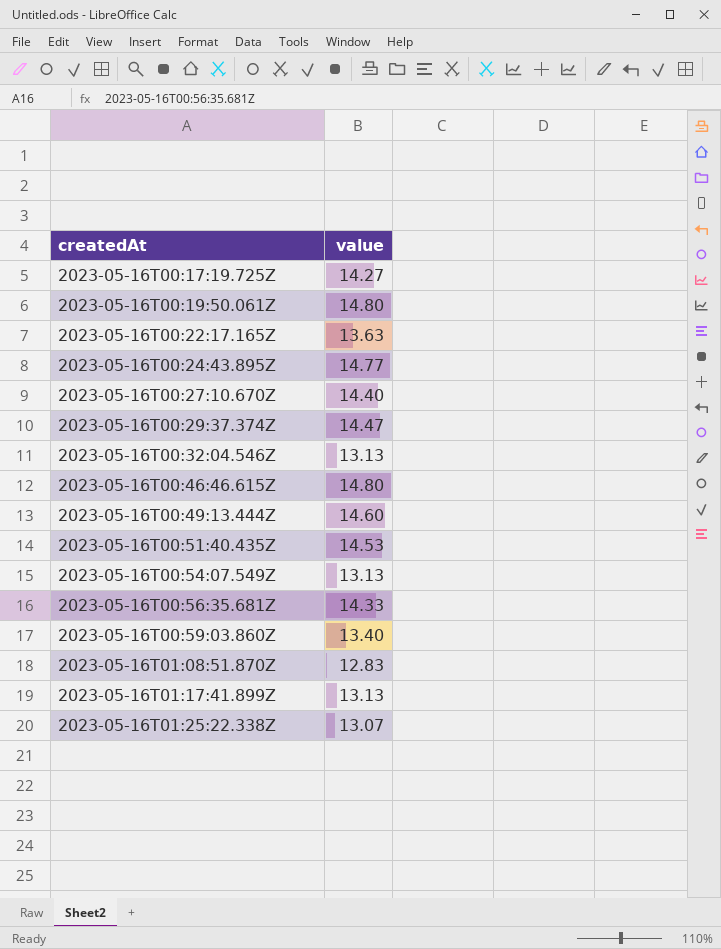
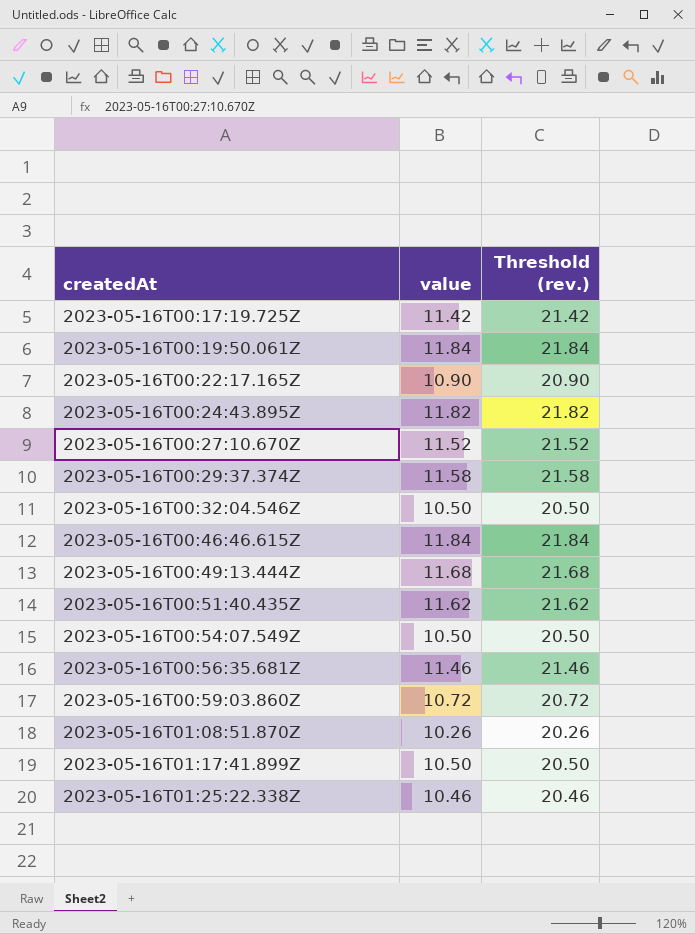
column Threshold (rev.) | formula: none -> [value] + 10
2023-05-16T00:17:19.725Z | value: 14.27 -> 11.42
2023-05-16T00:19:50.061Z | value: 14.80 -> 11.84
2023-05-16T00:22:17.165Z | value: 13.63 -> 10.90
2023-05-16T00:24:43.895Z | value: 14.77 -> 11.82
2023-05-16T00:27:10.670Z | value: 14.40 -> 11.52
2023-05-16T00:29:37.374Z | value: 14.47 -> 11.58
2023-05-16T00:32:04.546Z | value: 13.13 -> 10.50
2023-05-16T00:46:46.615Z | value: 14.80 -> 11.84
2023-05-16T00:49:13.444Z | value: 14.60 -> 11.68
2023-05-16T00:51:40.435Z | value: 14.53 -> 11.62
2023-05-16T00:54:07.549Z | value: 13.13 -> 10.50
2023-05-16T00:56:35.681Z | value: 14.33 -> 11.46
2023-05-16T00:59:03.860Z | value: 13.40 -> 10.72
2023-05-16T01:08:51.870Z | value: 12.83 -> 10.26
2023-05-16T01:17:41.899Z | value: 13.13 -> 10.50
2023-05-16T01:25:22.338Z | value: 13.07 -> 10.46

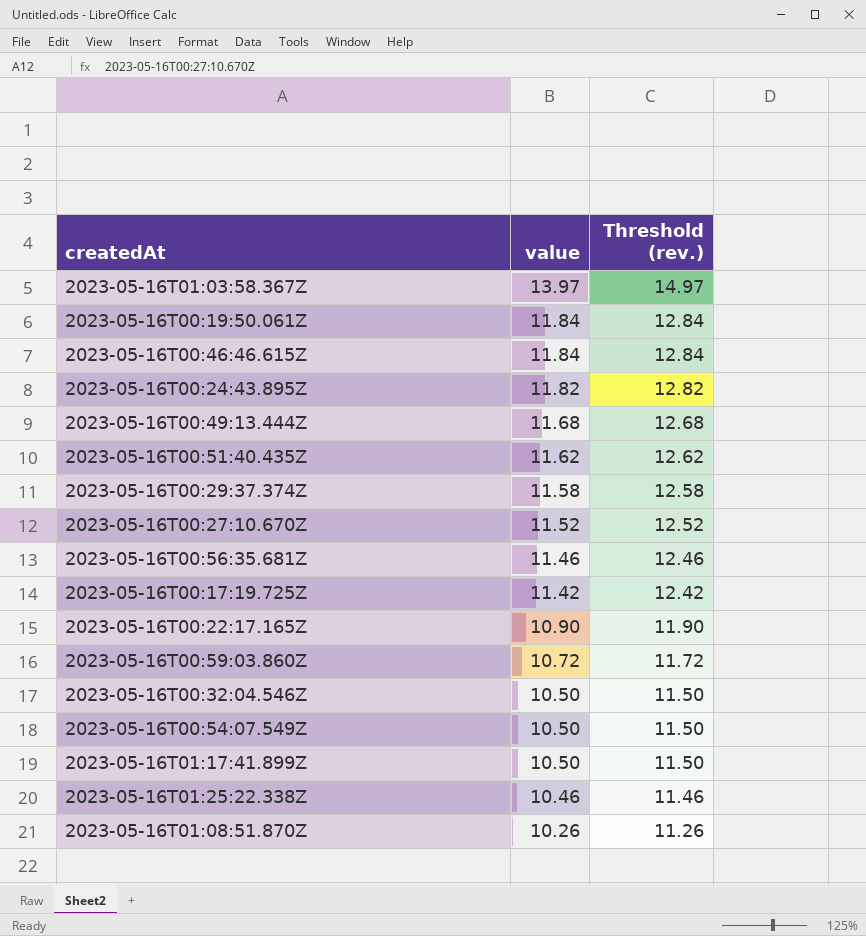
row order: createdAt ascending -> value descending
column Threshold (rev.) | formula: [value] + 10 -> [value] + 1
row 2023-05-16T01:03:58.367Z: none -> 13.97 | 14.97

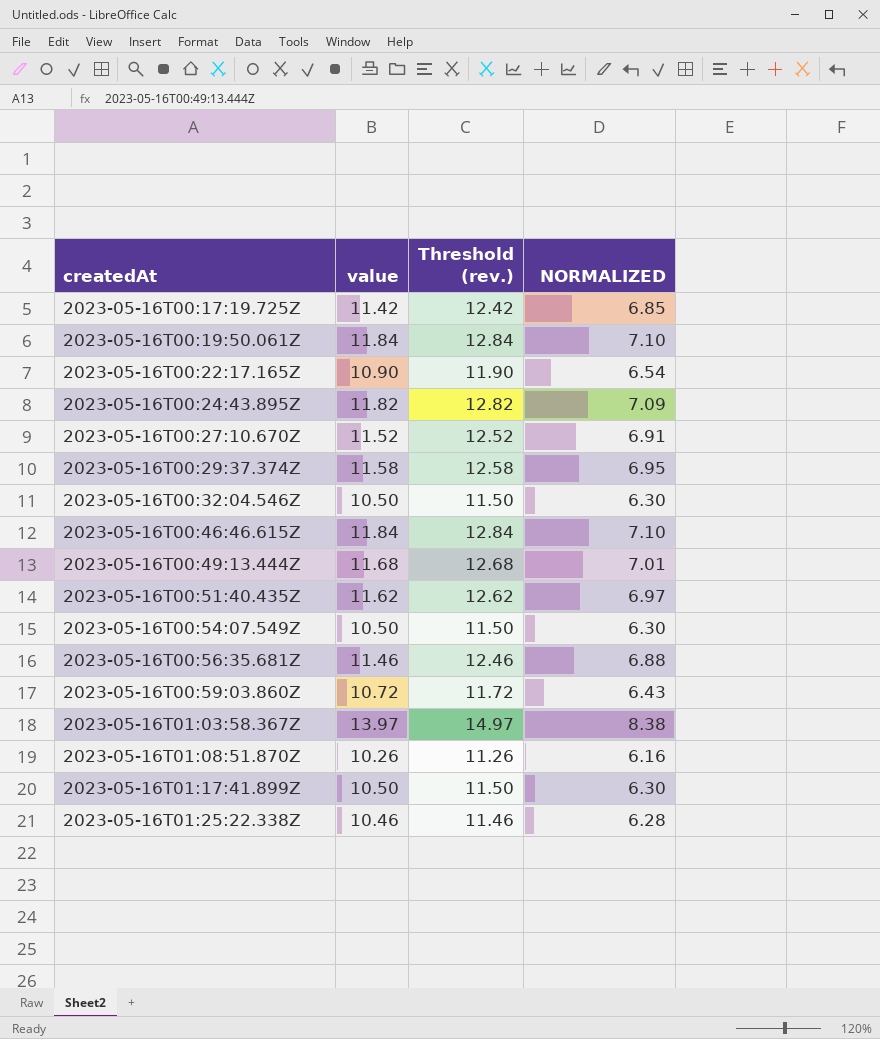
row order: value descending -> createdAt ascending
column NORMALIZED | formula: none -> [value] * 0.6

